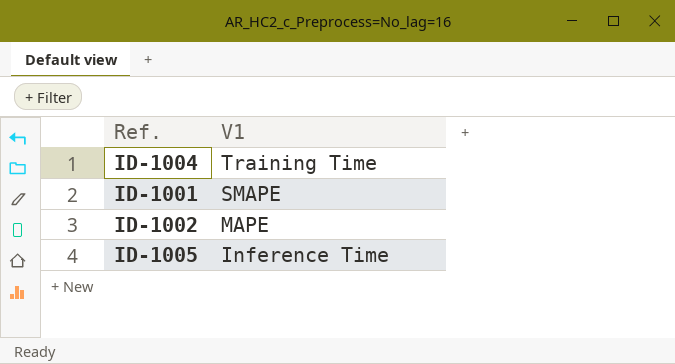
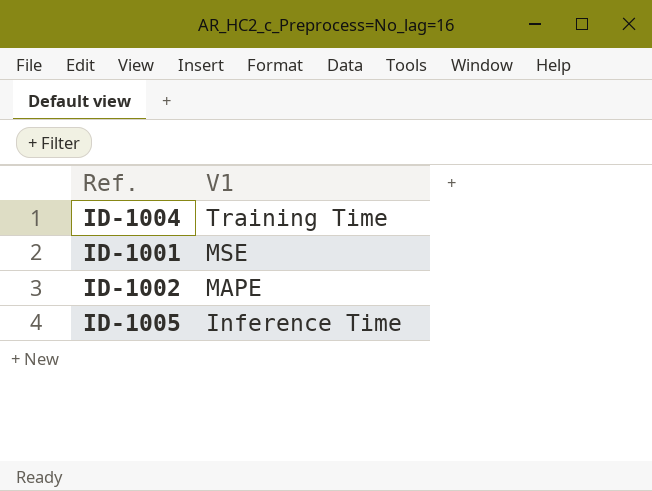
ID-1001 | V1: SMAPE -> MSE

